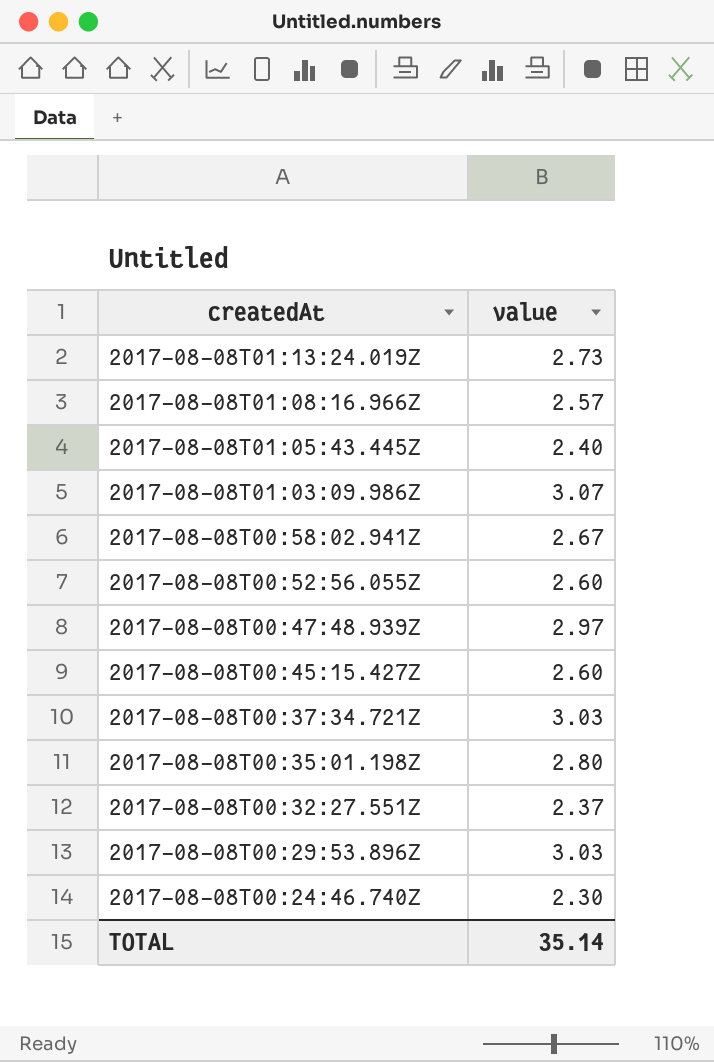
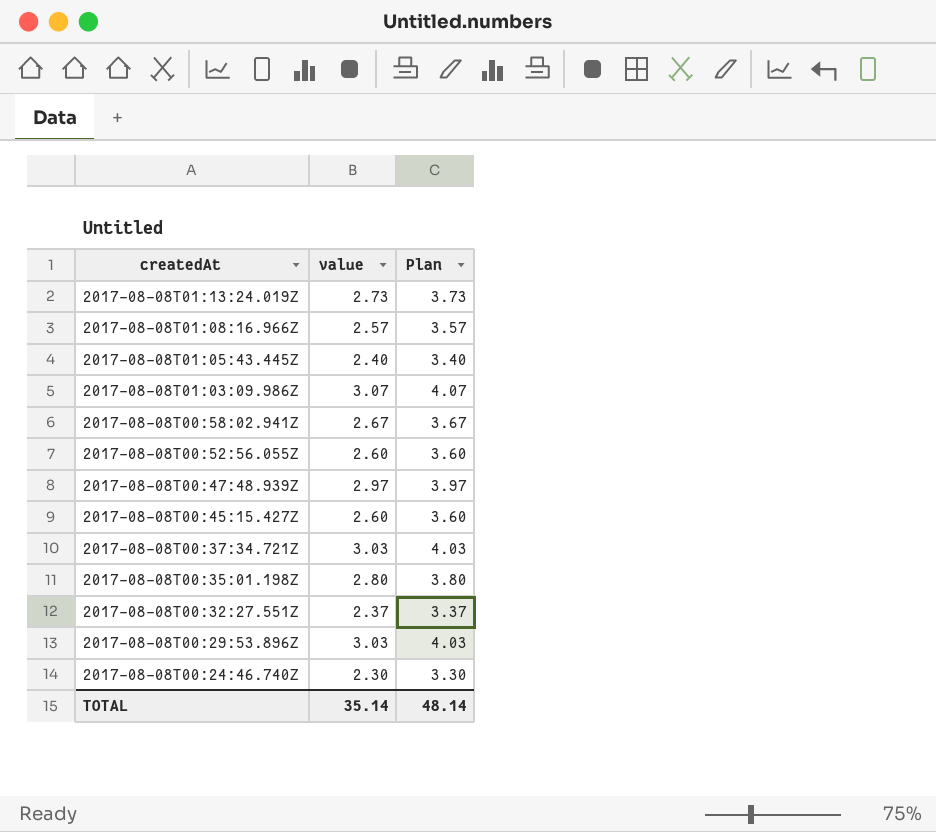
column Plan | formula: none -> [value] + 1

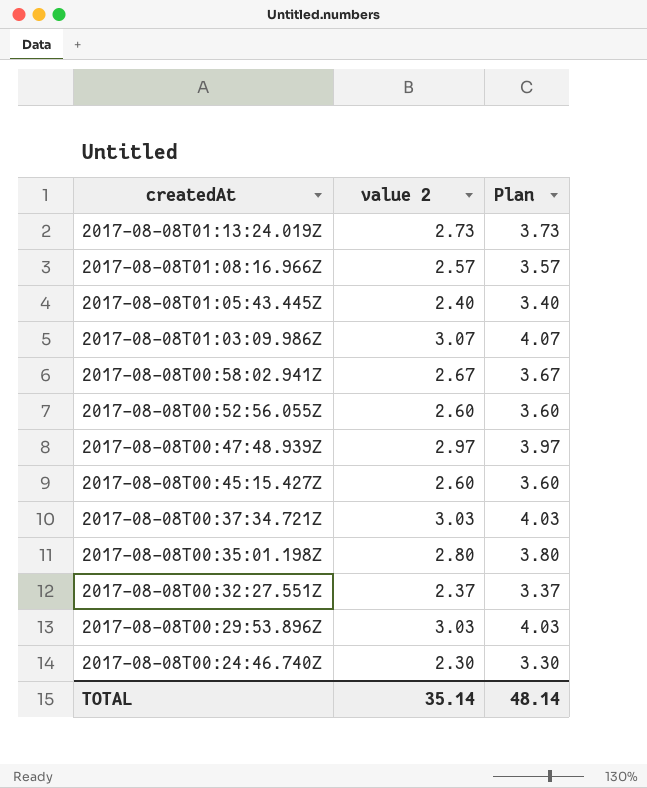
column name: value -> value 2

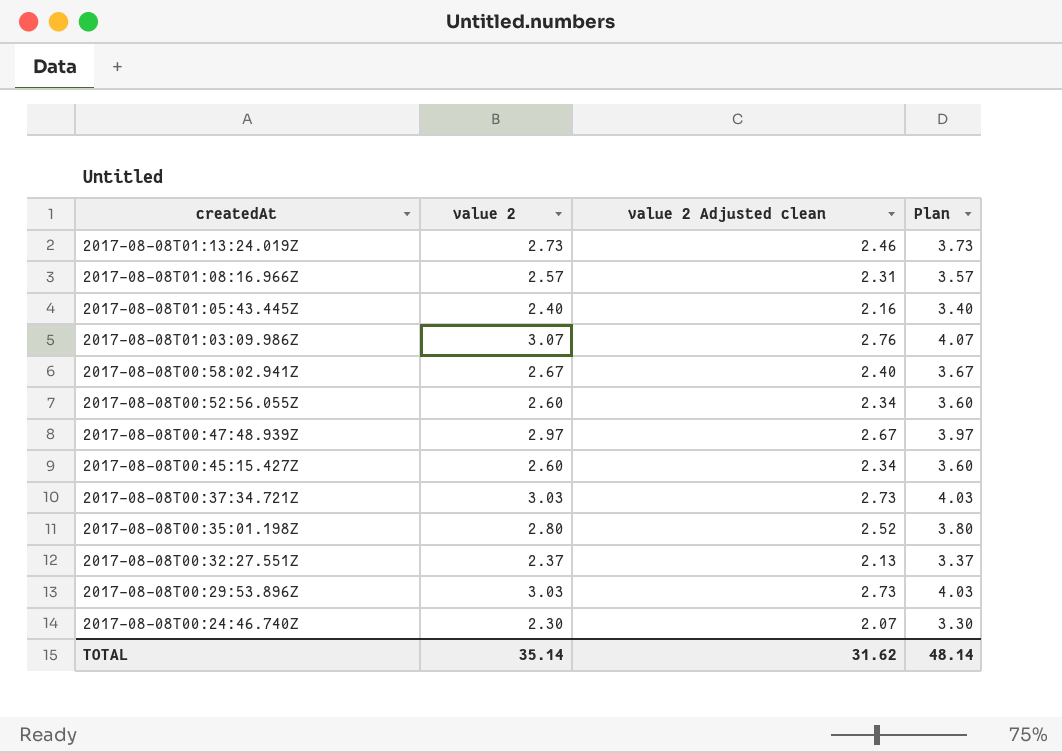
column value 2 Adjusted clean | formula: none -> [value 2] * 0.9

